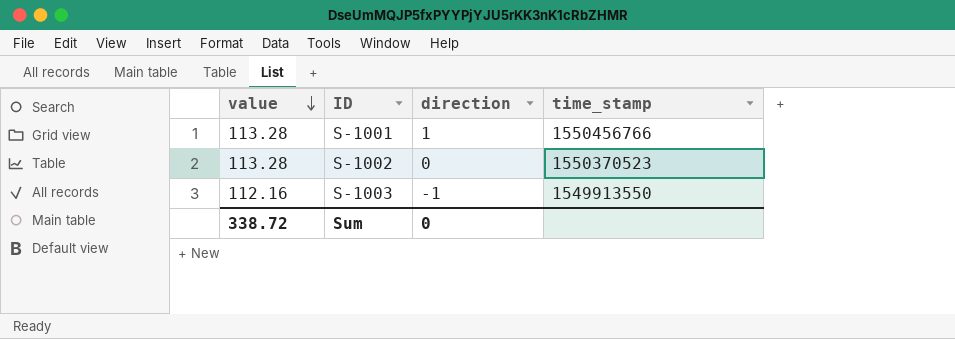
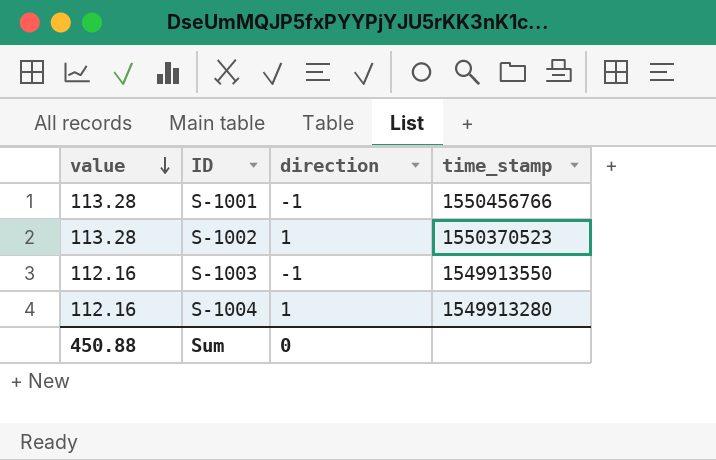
S-1001 | direction: 1 -> -1
S-1002 | direction: 0 -> 1
row S-1004: none -> 112.16 | 1 | 1549913280
Sum | value: 338.72 -> 450.88

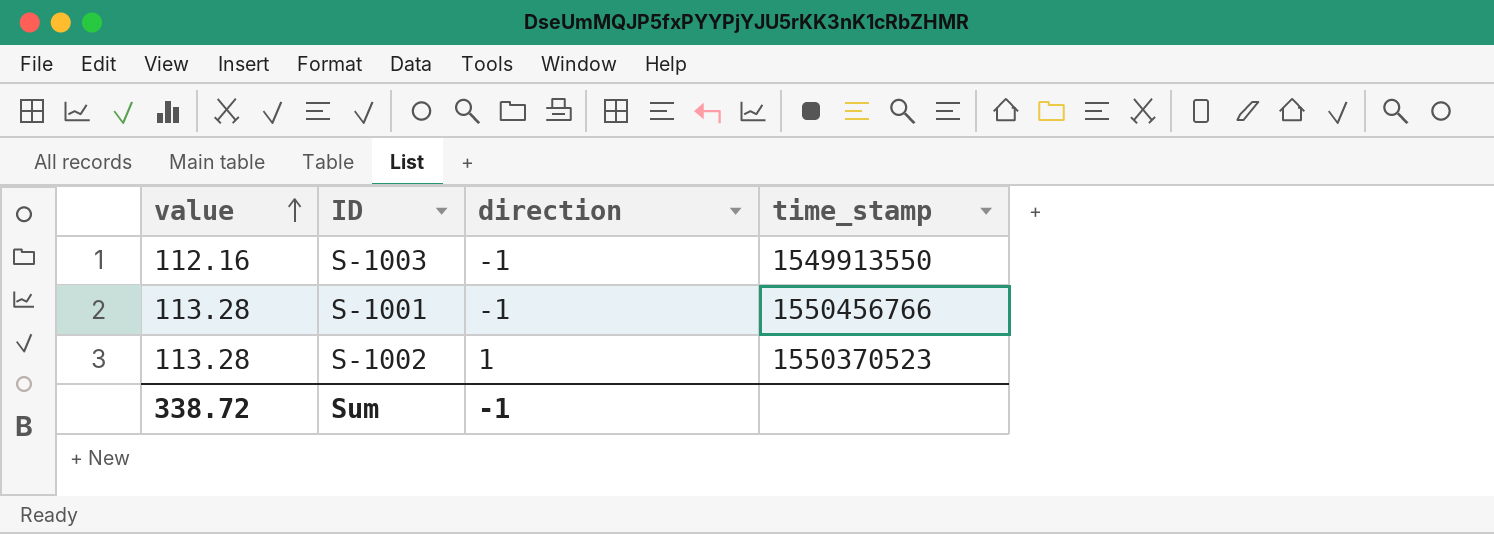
row order: value descending -> value ascending
row S-1004: 112.16 | 1 | 1549913280 -> none
Sum | value: 450.88 -> 338.72
Sum | direction: 0 -> -1

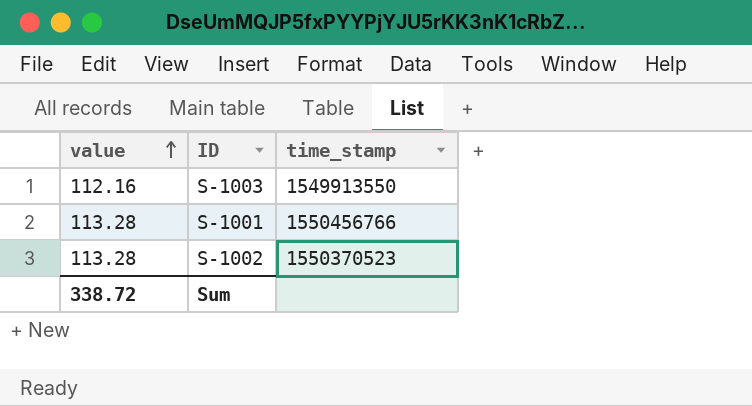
column direction | position: 3 -> none

